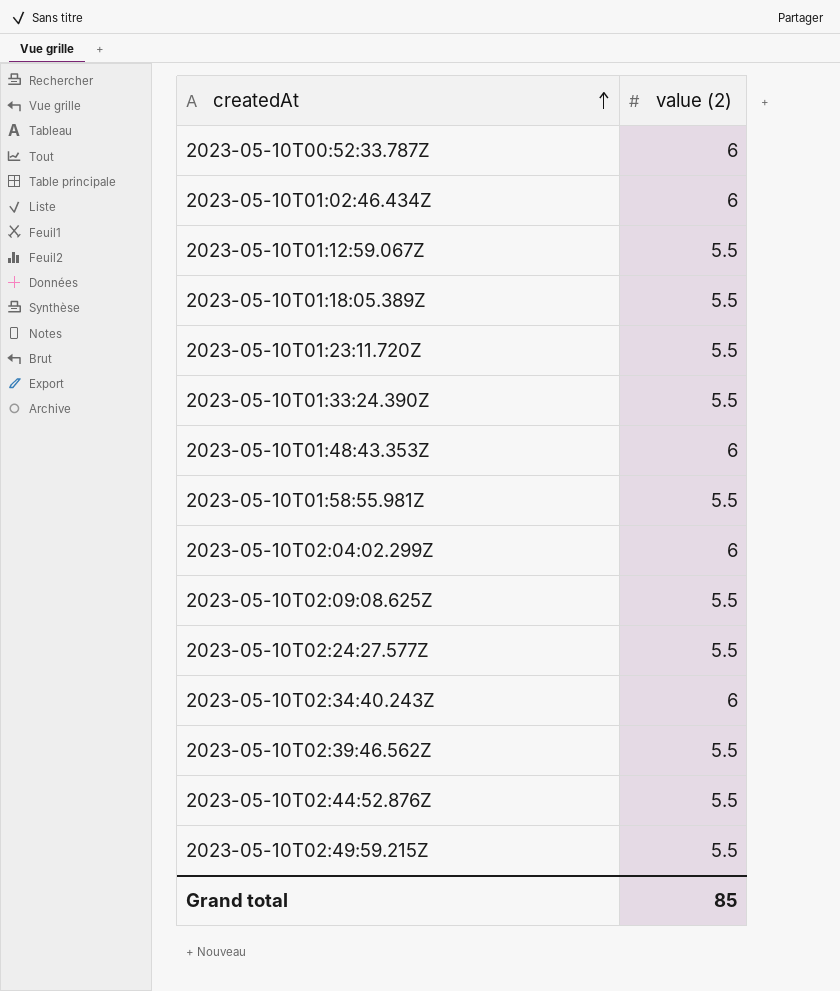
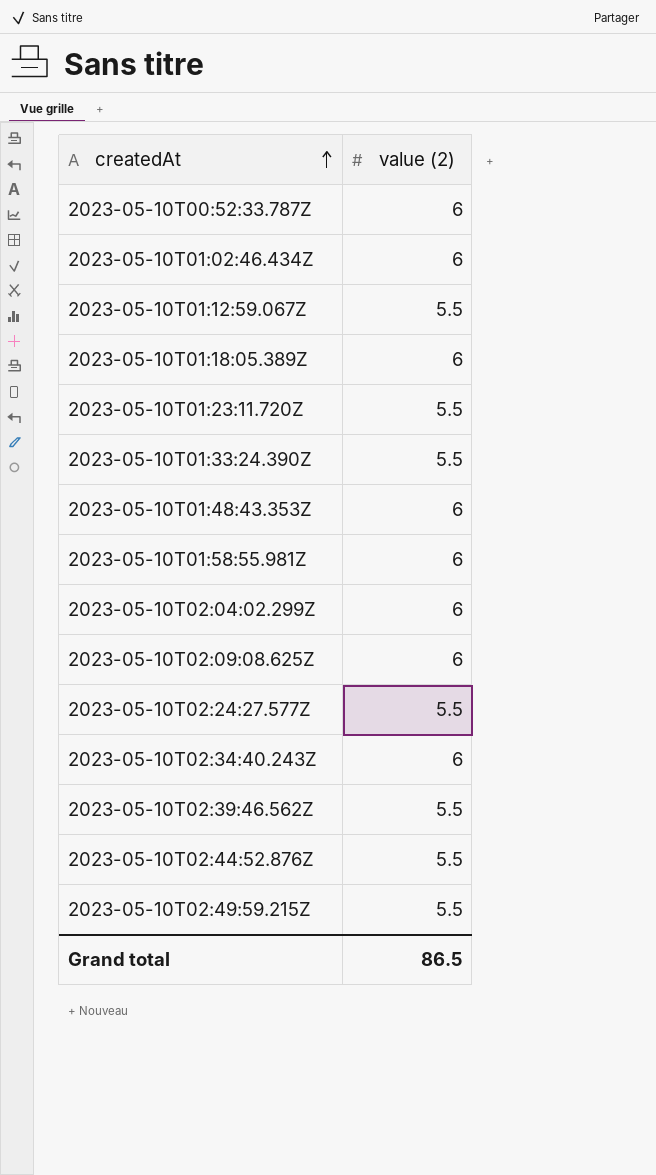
2023-05-10T01:18:05.389Z | value (2): 5.5 -> 6
2023-05-10T01:58:55.981Z | value (2): 5.5 -> 6
2023-05-10T02:09:08.625Z | value (2): 5.5 -> 6
Grand total | value (2): 85 -> 86.5

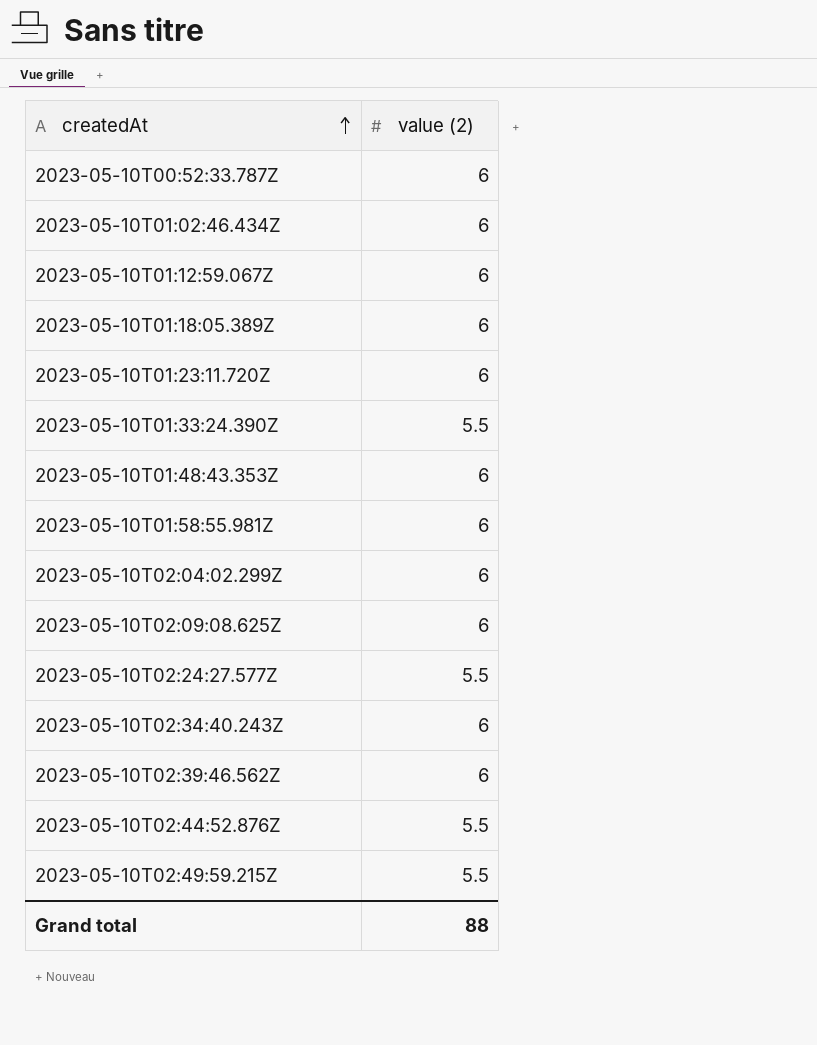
2023-05-10T01:12:59.067Z | value (2): 5.5 -> 6
2023-05-10T01:23:11.720Z | value (2): 5.5 -> 6
2023-05-10T02:39:46.562Z | value (2): 5.5 -> 6
Grand total | value (2): 86.5 -> 88

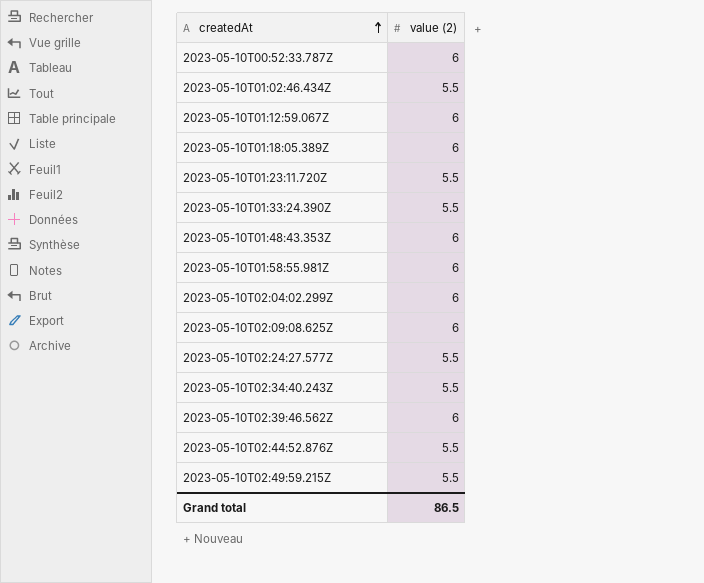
2023-05-10T01:02:46.434Z | value (2): 6 -> 5.5
2023-05-10T01:23:11.720Z | value (2): 6 -> 5.5
2023-05-10T02:34:40.243Z | value (2): 6 -> 5.5
Grand total | value (2): 88 -> 86.5

